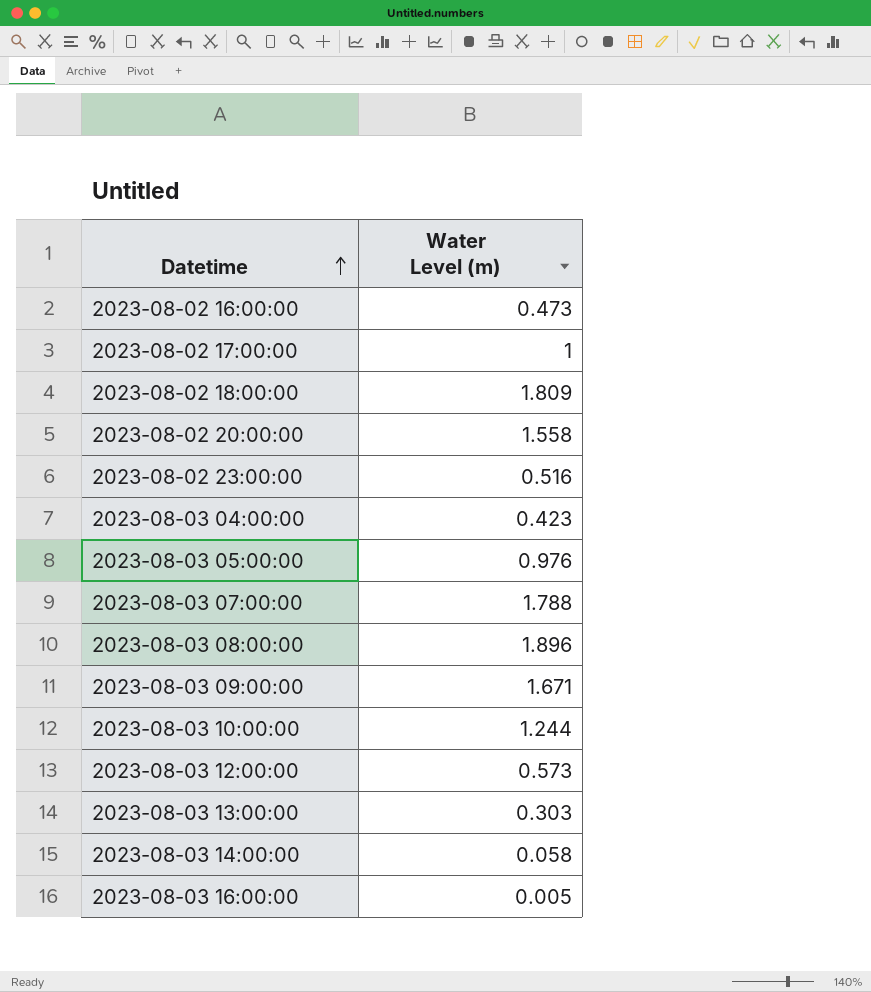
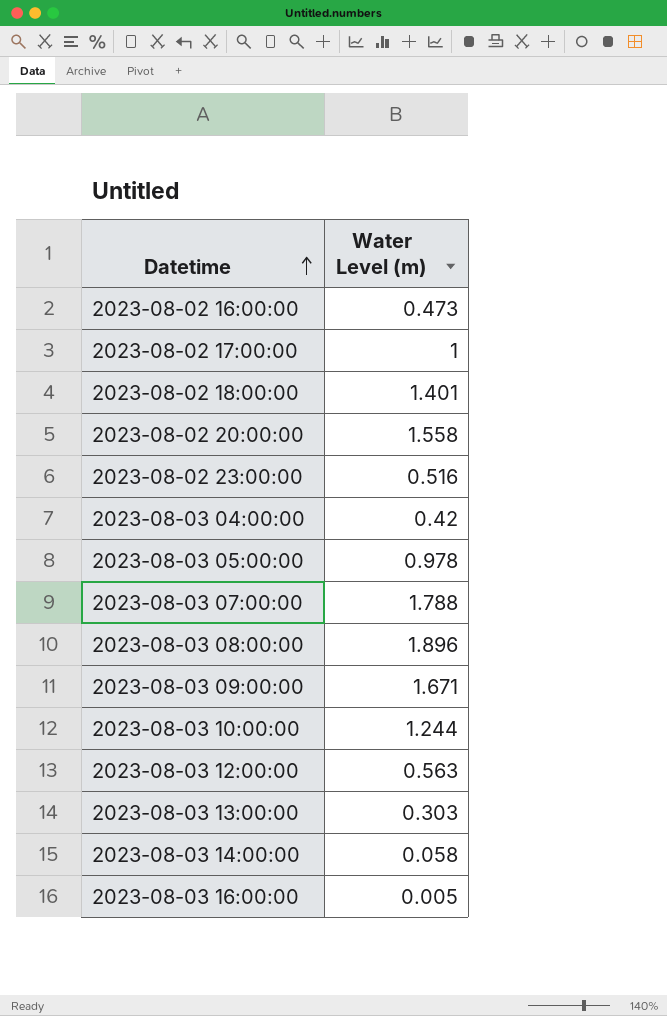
2023-08-02 18:00:00 | Water Level (m): 1.809 -> 1.401
2023-08-03 04:00:00 | Water Level (m): 0.423 -> 0.42
2023-08-03 05:00:00 | Water Level (m): 0.976 -> 0.978
2023-08-03 12:00:00 | Water Level (m): 0.573 -> 0.563

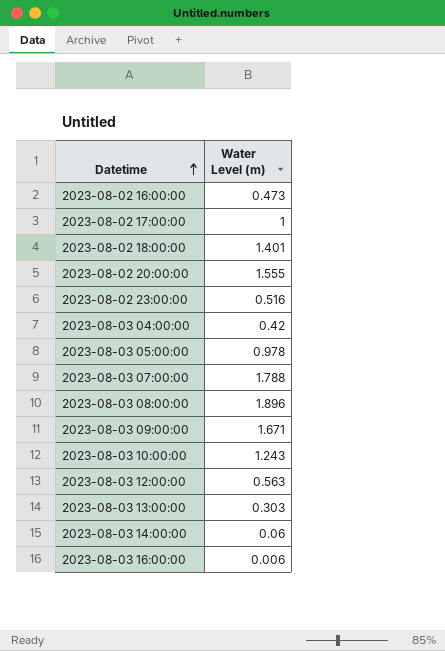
2023-08-02 20:00:00 | Water Level (m): 1.558 -> 1.555
2023-08-03 10:00:00 | Water Level (m): 1.244 -> 1.243
2023-08-03 14:00:00 | Water Level (m): 0.058 -> 0.06
2023-08-03 16:00:00 | Water Level (m): 0.005 -> 0.006

